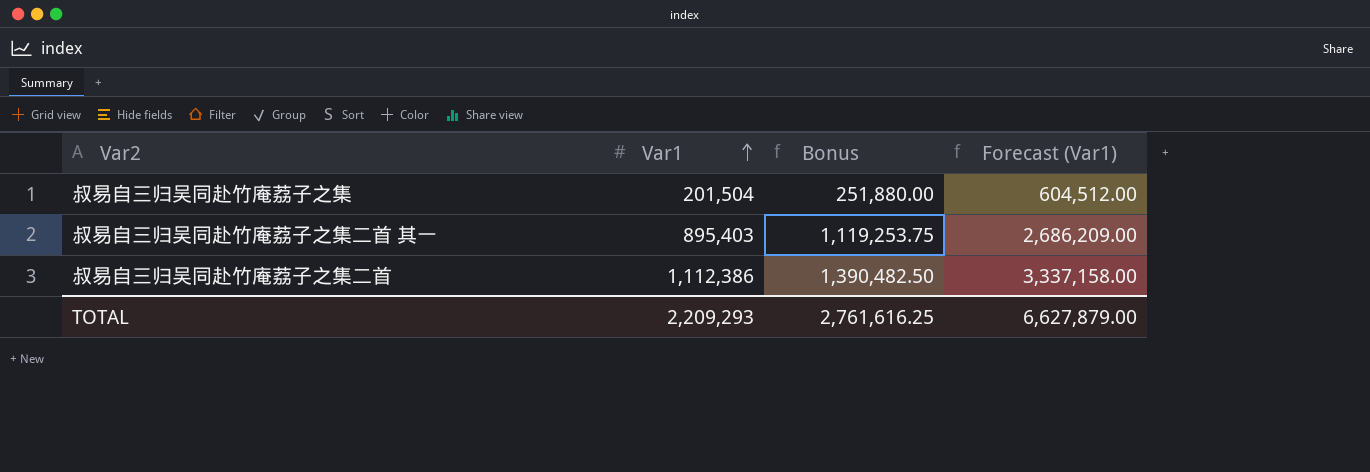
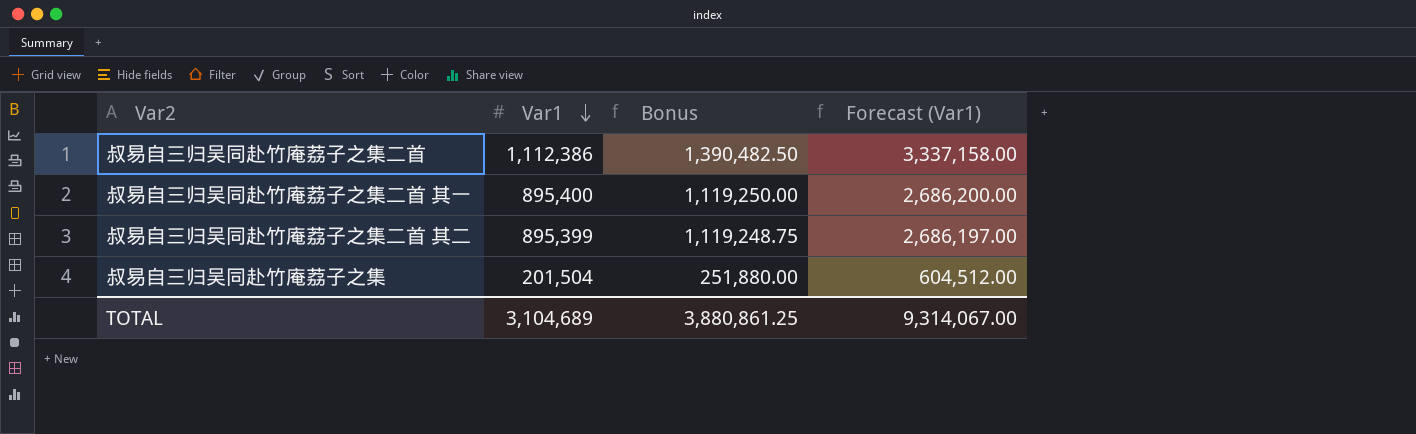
row order: Var1 ascending -> Var1 descending
叔易自三归吴同赴竹庵荔子之集二首 其一 | Var1: 895,403 -> 895,400
叔易自三归吴同赴竹庵荔子之集二首 其一 | Bonus: 1,119,253.75 -> 1,119,250.00
叔易自三归吴同赴竹庵荔子之集二首 其一 | Forecast (Var1): 2,686,209.00 -> 2,686,200.00
row 叔易自三归吴同赴竹庵荔子之集二首 其二: none -> 895,399 | 1,119,248.75 | 2,686,197.00
TOTAL | Var1: 2,209,293 -> 3,104,689
TOTAL | Bonus: 2,761,616.25 -> 3,880,861.25
TOTAL | Forecast (Var1): 6,627,879.00 -> 9,314,067.00

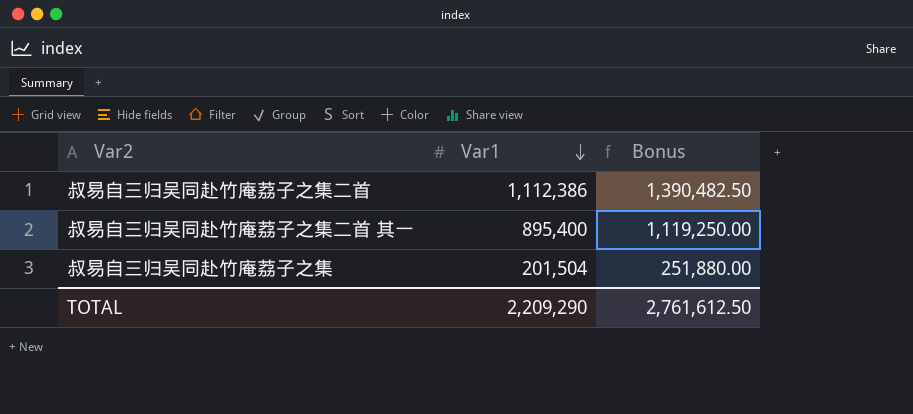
column Forecast (Var1) | formula: [Var1] * 3 -> none
row 叔易自三归吴同赴竹庵荔子之集二首 其二: 895,399 | 1,119,248.75 | 2,686,197.00 -> none
TOTAL | Var1: 3,104,689 -> 2,209,290
TOTAL | Bonus: 3,880,861.25 -> 2,761,612.50

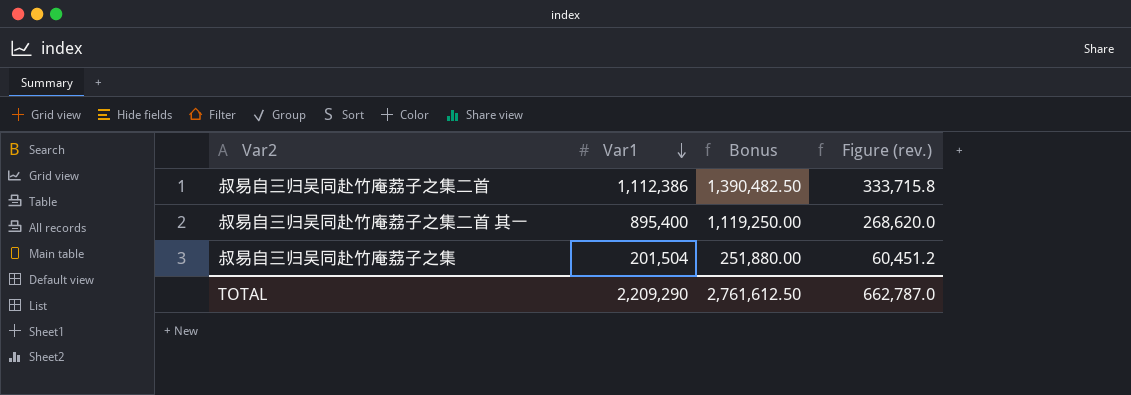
column Figure (rev.) | formula: none -> [Var1] * 0.3

